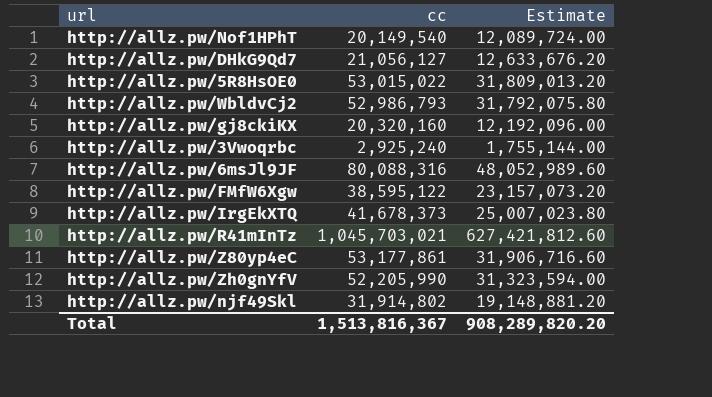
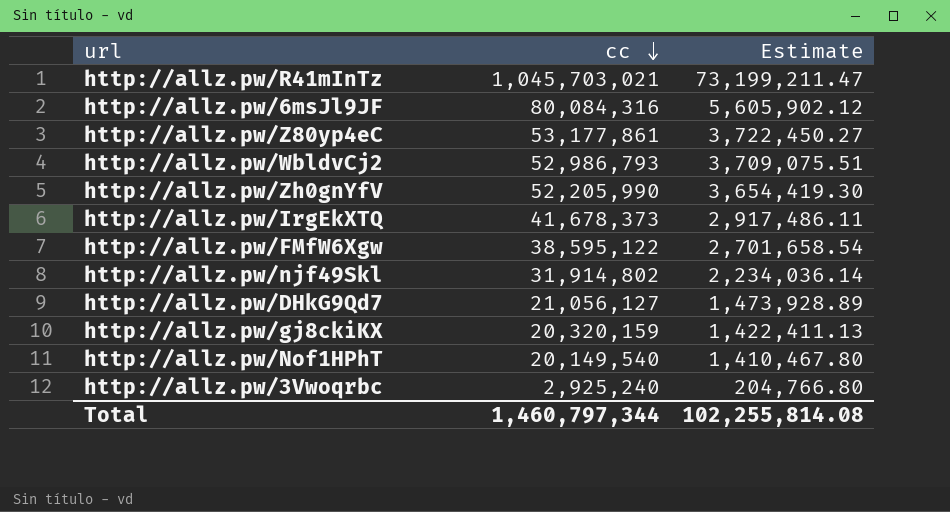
row order: none -> cc descending
column Estimate | formula: [cc] * 0.6 -> [cc] * 0.07
row http://allz.pw/5R8HsOE0: 53,015,022 | 31,809,013.20 -> none
http://allz.pw/6msJl9JF | cc: 80,088,316 -> 80,084,316
http://allz.pw/gj8ckiKX | cc: 20,320,160 -> 20,320,159
Total | cc: 1,513,816,367 -> 1,460,797,344
Total | Estimate: 908,289,820.20 -> 102,255,814.08

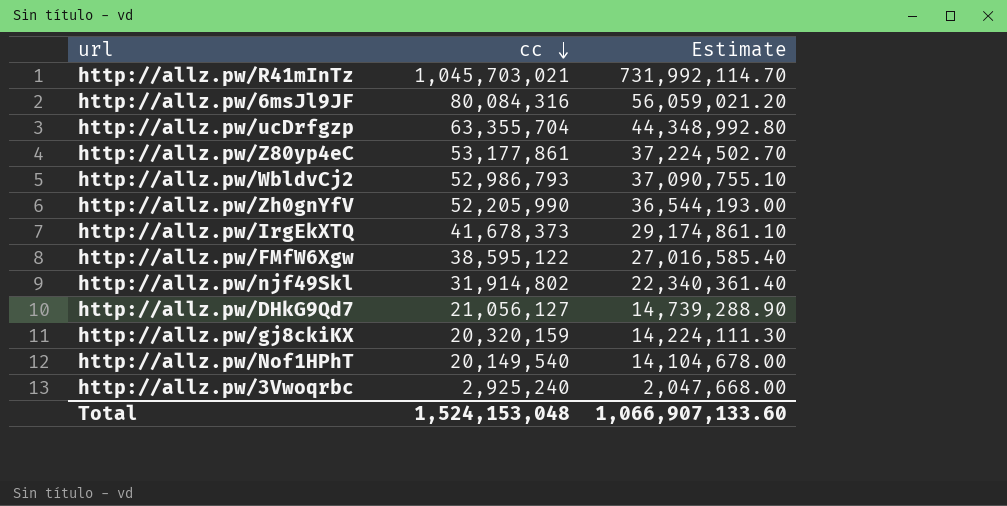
column Estimate | formula: [cc] * 0.07 -> [cc] * 0.7
row http://allz.pw/ucDrfgzp: none -> 63,355,704 | 44,348,992.80
Total | cc: 1,460,797,344 -> 1,524,153,048
Total | Estimate: 102,255,814.08 -> 1,066,907,133.60

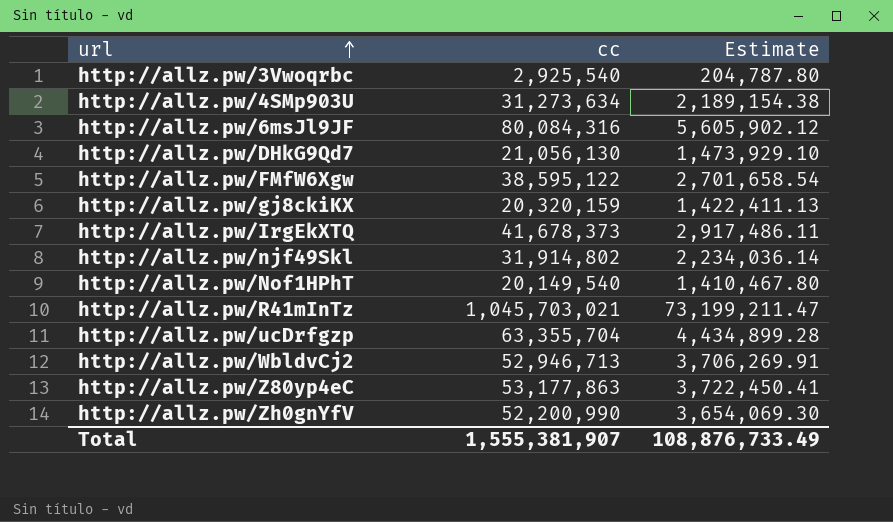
row order: cc descending -> url ascending
column Estimate | formula: [cc] * 0.7 -> [cc] * 0.07
http://allz.pw/3Vwoqrbc | cc: 2,925,240 -> 2,925,540
row http://allz.pw/4SMp903U: none -> 31,273,634 | 2,189,154.38
http://allz.pw/DHkG9Qd7 | cc: 21,056,127 -> 21,056,130
http://allz.pw/WbldvCj2 | cc: 52,986,793 -> 52,946,713
http://allz.pw/Z80yp4eC | cc: 53,177,861 -> 53,177,863
http://allz.pw/Zh0gnYfV | cc: 52,205,990 -> 52,200,990
Total | cc: 1,524,153,048 -> 1,555,381,907
Total | Estimate: 1,066,907,133.60 -> 108,876,733.49

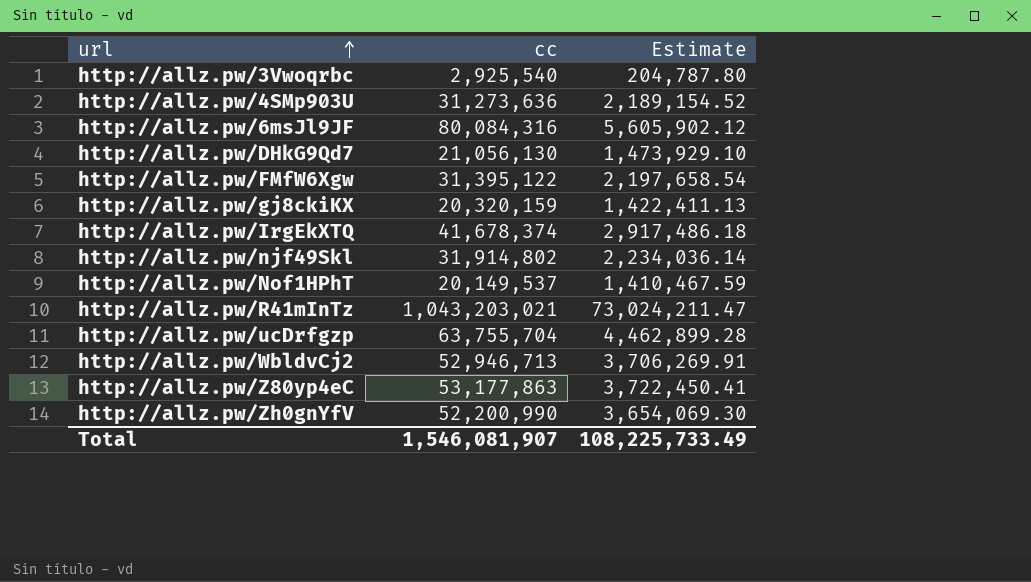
http://allz.pw/4SMp903U | cc: 31,273,634 -> 31,273,636
http://allz.pw/4SMp903U | Estimate: 2,189,154.38 -> 2,189,154.52
http://allz.pw/FMfW6Xgw | cc: 38,595,122 -> 31,395,122
http://allz.pw/FMfW6Xgw | Estimate: 2,701,658.54 -> 2,197,658.54
http://allz.pw/IrgEkXTQ | cc: 41,678,373 -> 41,678,374
http://allz.pw/IrgEkXTQ | Estimate: 2,917,486.11 -> 2,917,486.18
http://allz.pw/Nof1HPhT | cc: 20,149,540 -> 20,149,537
http://allz.pw/Nof1HPhT | Estimate: 1,410,467.80 -> 1,410,467.59
http://allz.pw/R41mInTz | cc: 1,045,703,021 -> 1,043,203,021
http://allz.pw/R41mInTz | Estimate: 73,199,211.47 -> 73,024,211.47
http://allz.pw/ucDrfgzp | cc: 63,355,704 -> 63,755,704
http://allz.pw/ucDrfgzp | Estimate: 4,434,899.28 -> 4,462,899.28
Total | cc: 1,555,381,907 -> 1,546,081,907
Total | Estimate: 108,876,733.49 -> 108,225,733.49

